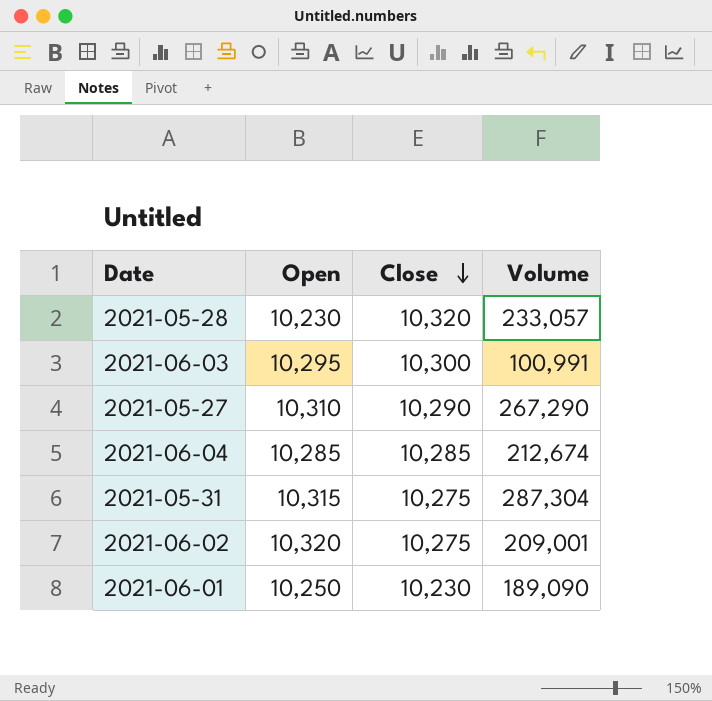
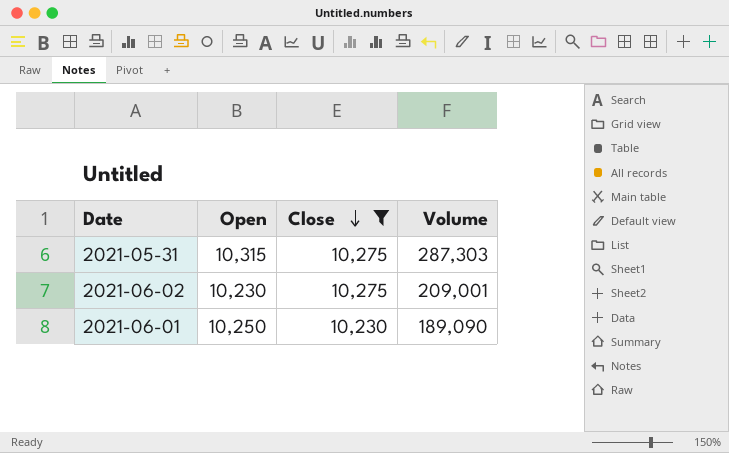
filter: none -> Close <= 10,275
2021-05-31 | Volume: 287,304 -> 287,303
2021-06-02 | Open: 10,320 -> 10,230

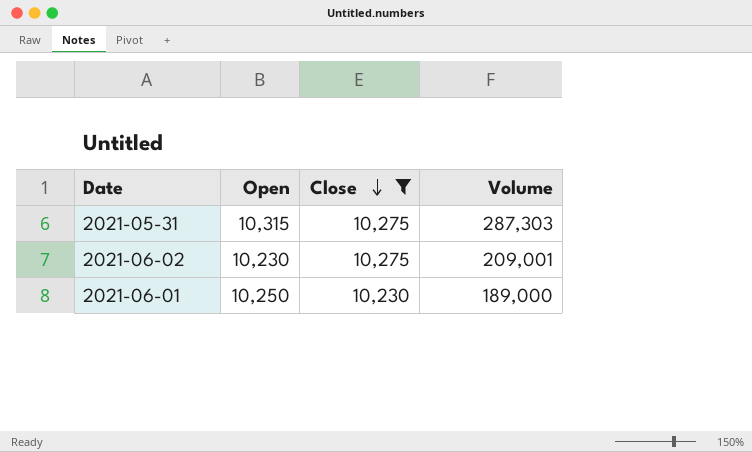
2021-06-01 | Volume: 189,090 -> 189,000

